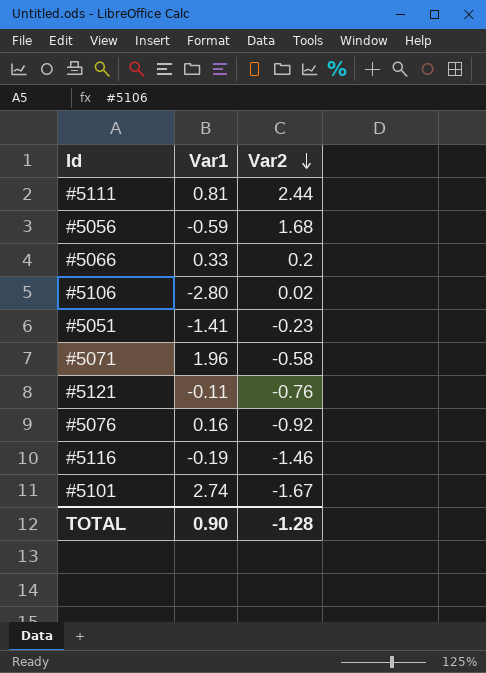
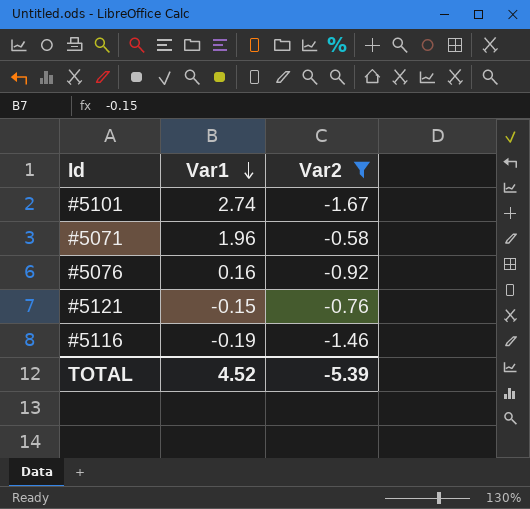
filter: none -> Var2 <= -0.58
row order: Var2 descending -> Var1 descending
#5121 | Var1: -0.11 -> -0.15
TOTAL | Var1: 0.90 -> 4.52
TOTAL | Var2: -1.28 -> -5.39

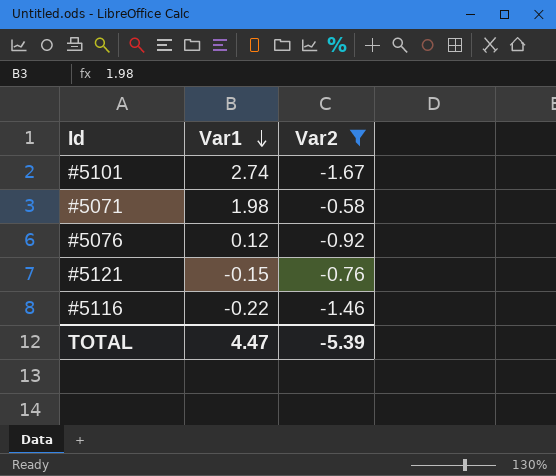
#5071 | Var1: 1.96 -> 1.98
#5076 | Var1: 0.16 -> 0.12
#5116 | Var1: -0.19 -> -0.22
TOTAL | Var1: 4.52 -> 4.47

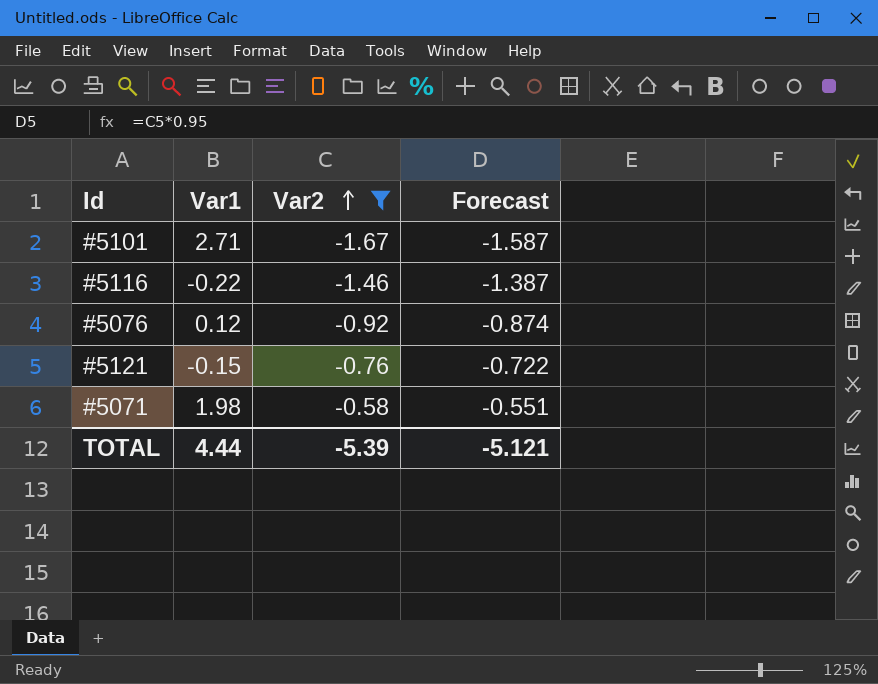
row order: Var1 descending -> Var2 ascending
column Forecast | formula: none -> [Var2] * 0.95
#5101 | Var1: 2.74 -> 2.71
TOTAL | Var1: 4.47 -> 4.44

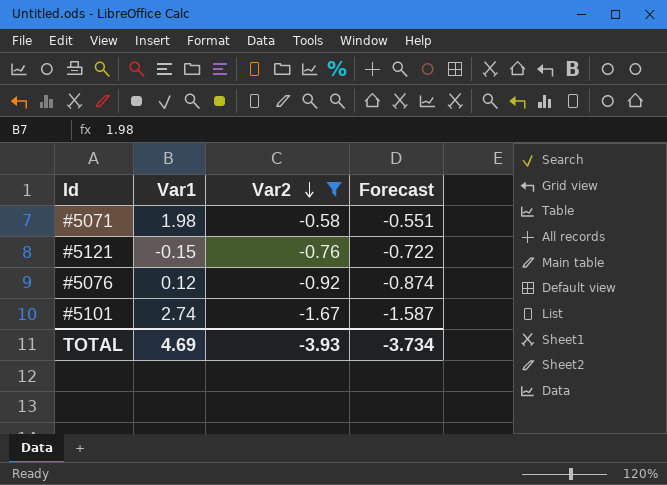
row order: Var2 ascending -> Var2 descending
row #5116: -0.22 | -1.46 | -1.387 -> none
#5101 | Var1: 2.71 -> 2.74
TOTAL | Var1: 4.44 -> 4.69
TOTAL | Var2: -5.39 -> -3.93
TOTAL | Forecast: -5.121 -> -3.734

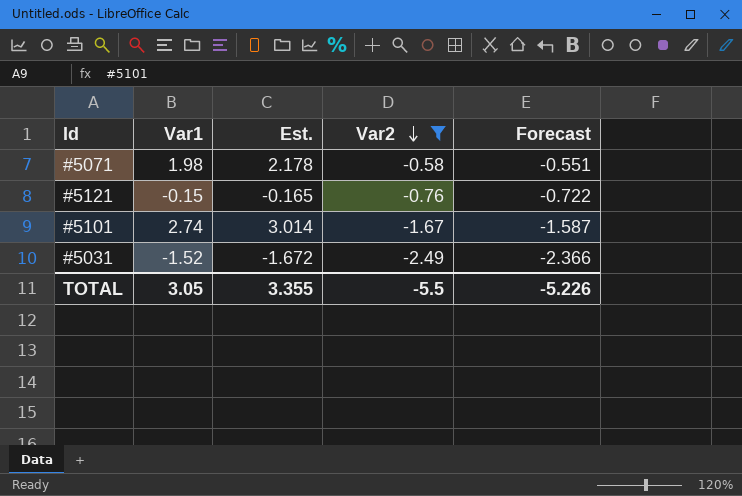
column Est. | formula: none -> [Var1] * 1.1
row #5076: 0.12 | -0.92 | -0.874 -> none
row #5031: none -> -1.52 | -1.672 | -2.49 | -2.366
TOTAL | Var1: 4.69 -> 3.05
TOTAL | Var2: -3.93 -> -5.5
TOTAL | Forecast: -3.734 -> -5.226

